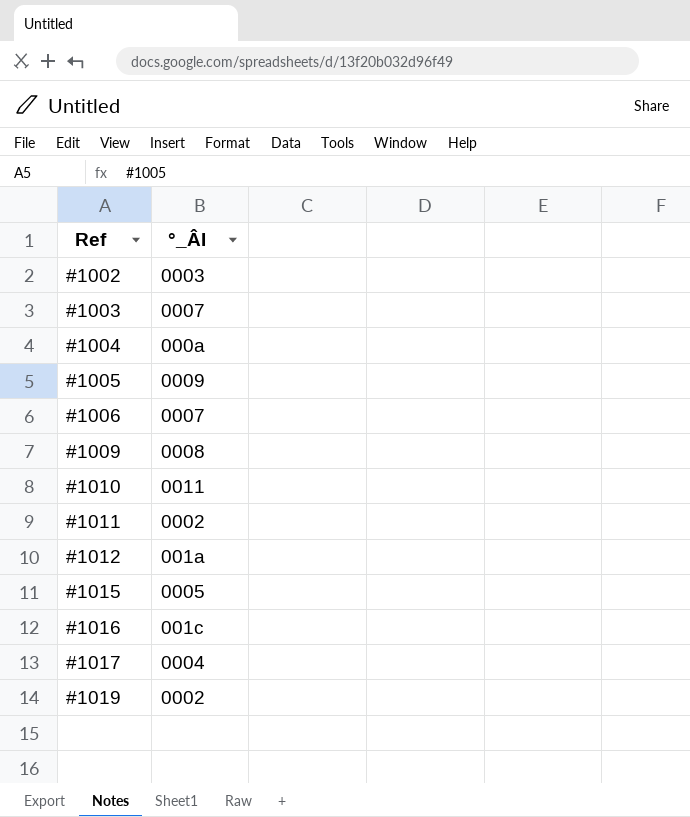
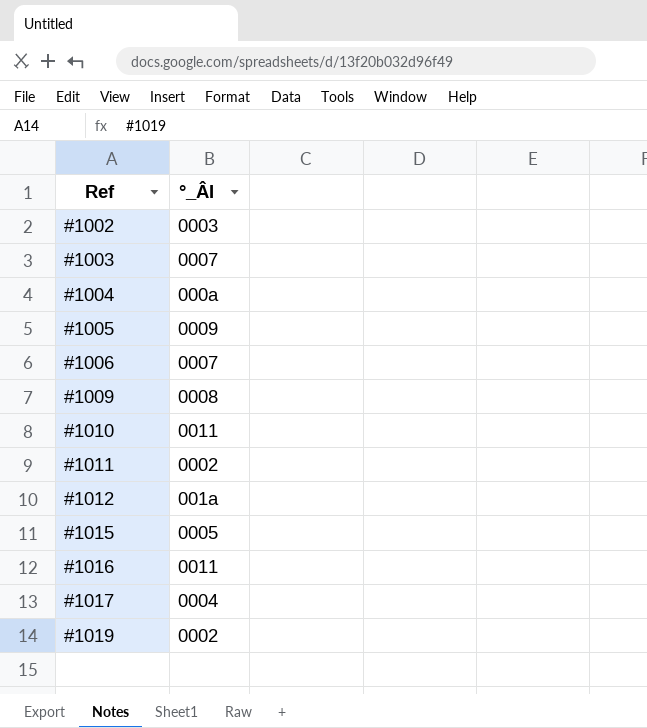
#1016 | °_ÂI: 001c -> 0011

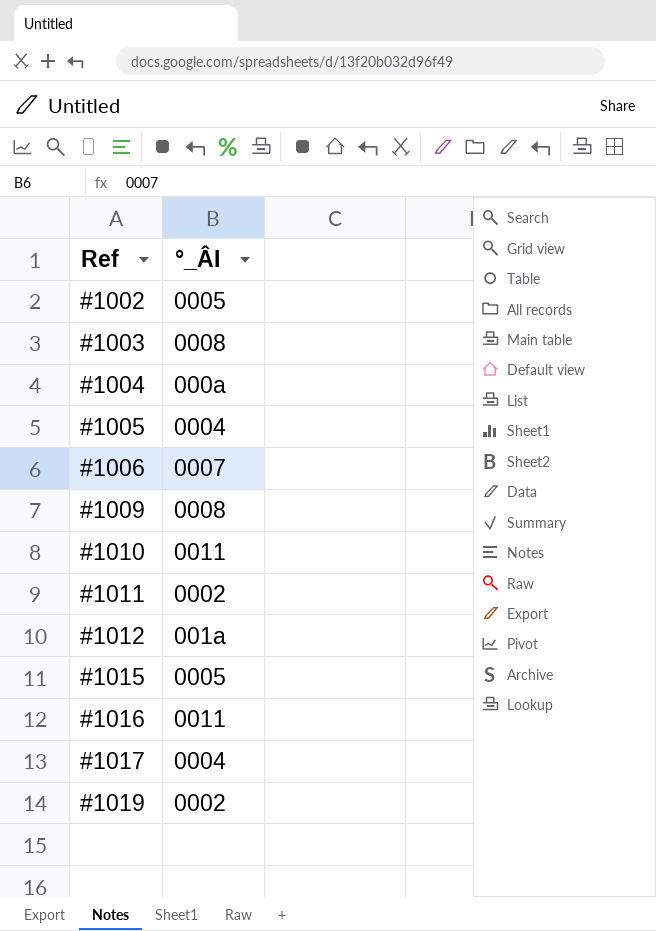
#1002 | °_ÂI: 0003 -> 0005
#1003 | °_ÂI: 0007 -> 0008
#1005 | °_ÂI: 0009 -> 0004

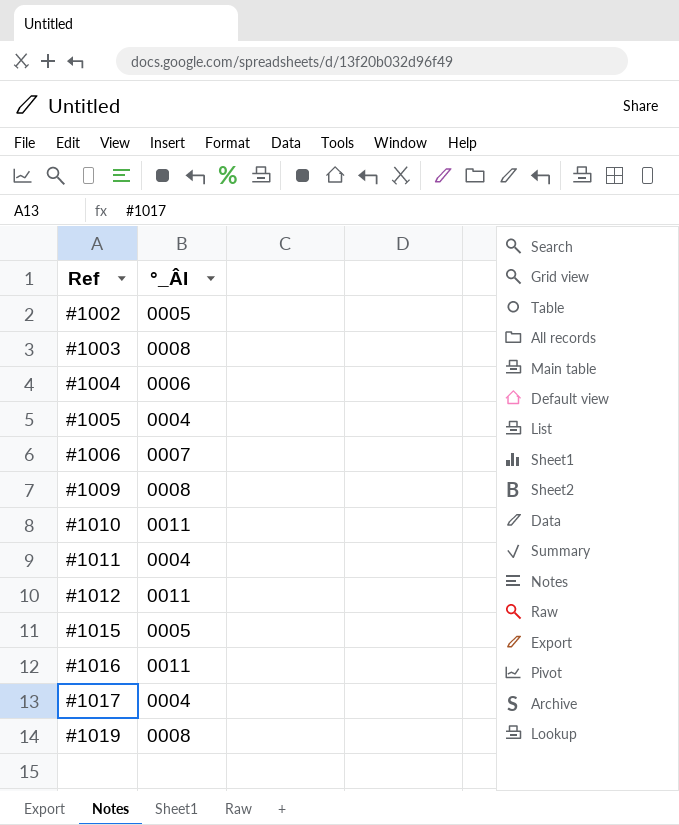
#1004 | °_ÂI: 000a -> 0006
#1011 | °_ÂI: 0002 -> 0004
#1012 | °_ÂI: 001a -> 0011
#1019 | °_ÂI: 0002 -> 0008

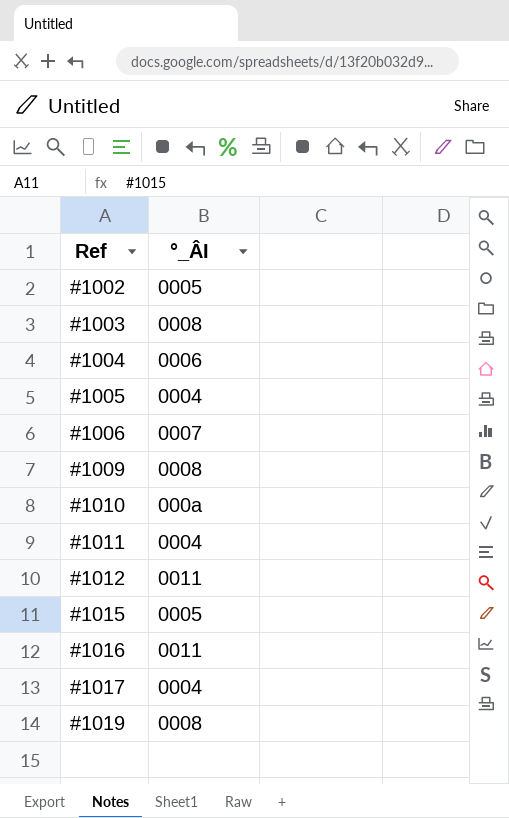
#1010 | °_ÂI: 0011 -> 000a

